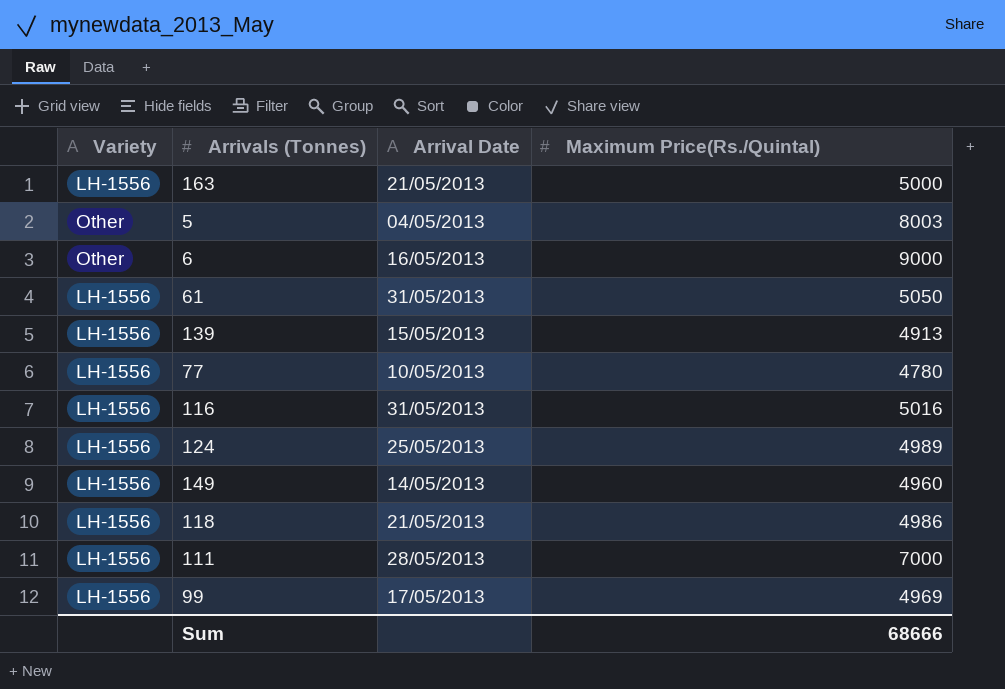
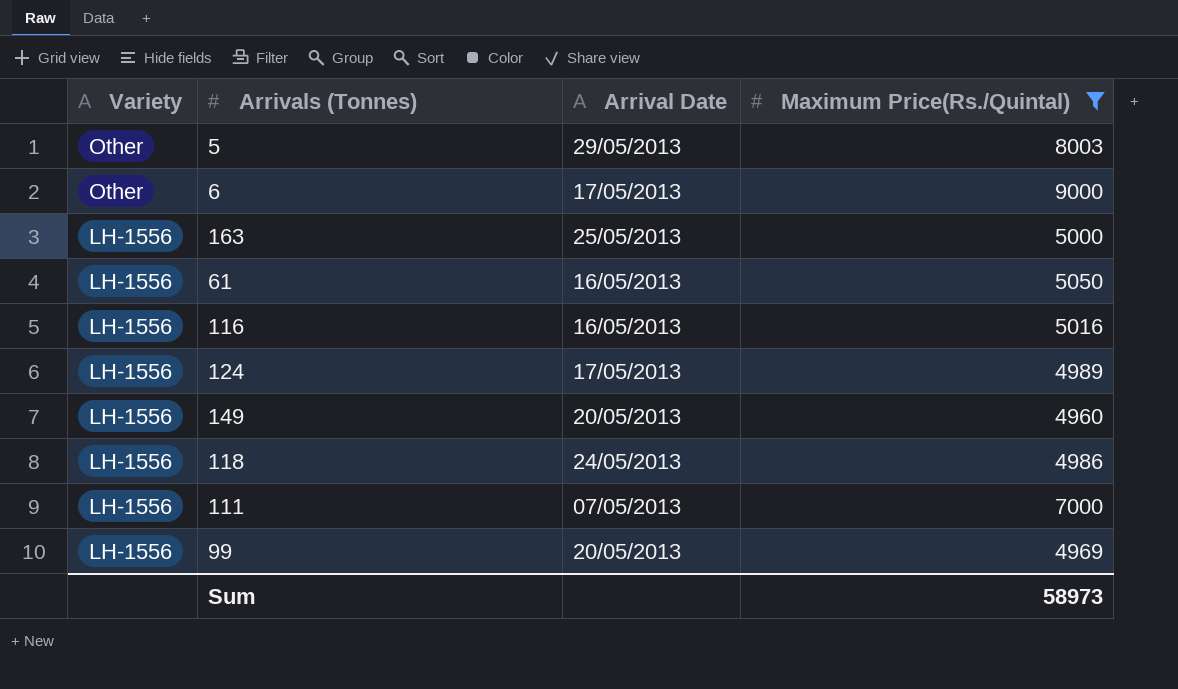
filter: none -> Maximum Price(Rs./Quintal) >= 4960
row order: none -> Variety descending
5 | Arrival Date: 04/05/2013 -> 29/05/2013
6 | Arrival Date: 16/05/2013 -> 17/05/2013
163 | Arrival Date: 21/05/2013 -> 25/05/2013
61 | Arrival Date: 31/05/2013 -> 16/05/2013
116 | Arrival Date: 31/05/2013 -> 16/05/2013
124 | Arrival Date: 25/05/2013 -> 17/05/2013
149 | Arrival Date: 14/05/2013 -> 20/05/2013
118 | Arrival Date: 21/05/2013 -> 24/05/2013
111 | Arrival Date: 28/05/2013 -> 07/05/2013
99 | Arrival Date: 17/05/2013 -> 20/05/2013
Sum | Maximum Price(Rs./Quintal): 68666 -> 58973

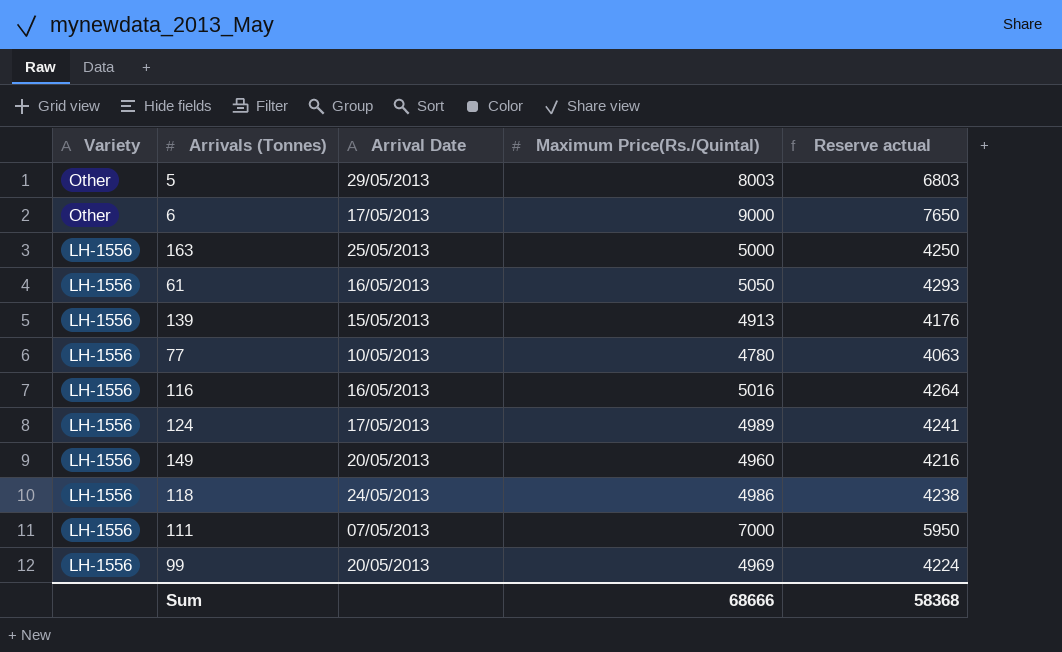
filter: Maximum Price(Rs./Quintal) >= 4960 -> none
column Reserve actual | formula: none -> [Maximum Price(Rs./Quintal)] * 0.85
Sum | Maximum Price(Rs./Quintal): 58973 -> 68666

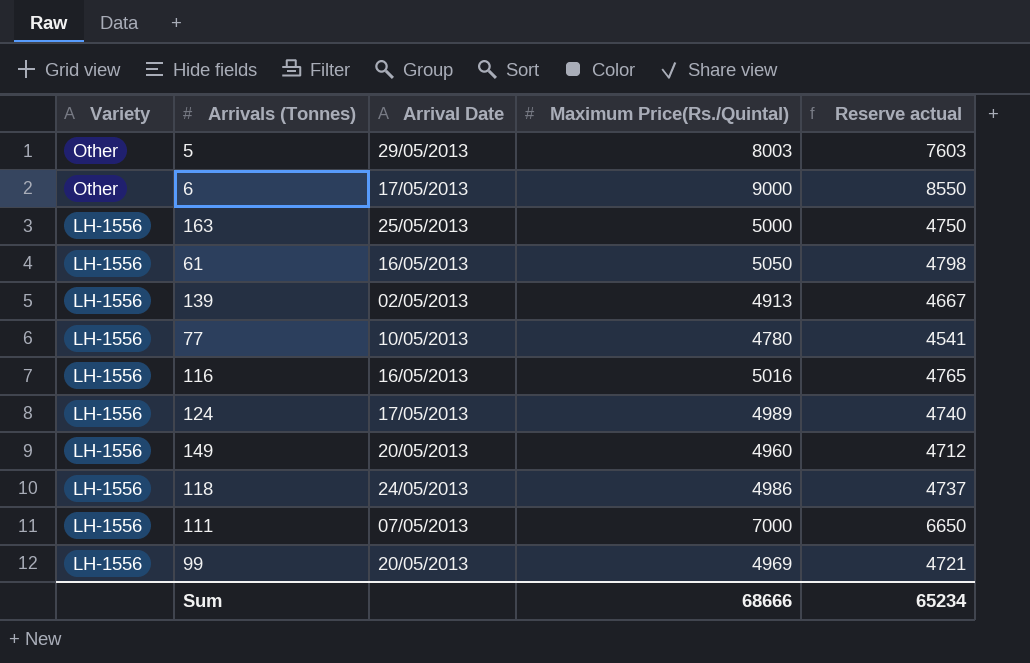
column Reserve actual | formula: [Maximum Price(Rs./Quintal)] * 0.85 -> [Maximum Price(Rs./Quintal)] * 0.95
139 | Arrival Date: 15/05/2013 -> 02/05/2013
Sum | Reserve actual: 58368 -> 65234

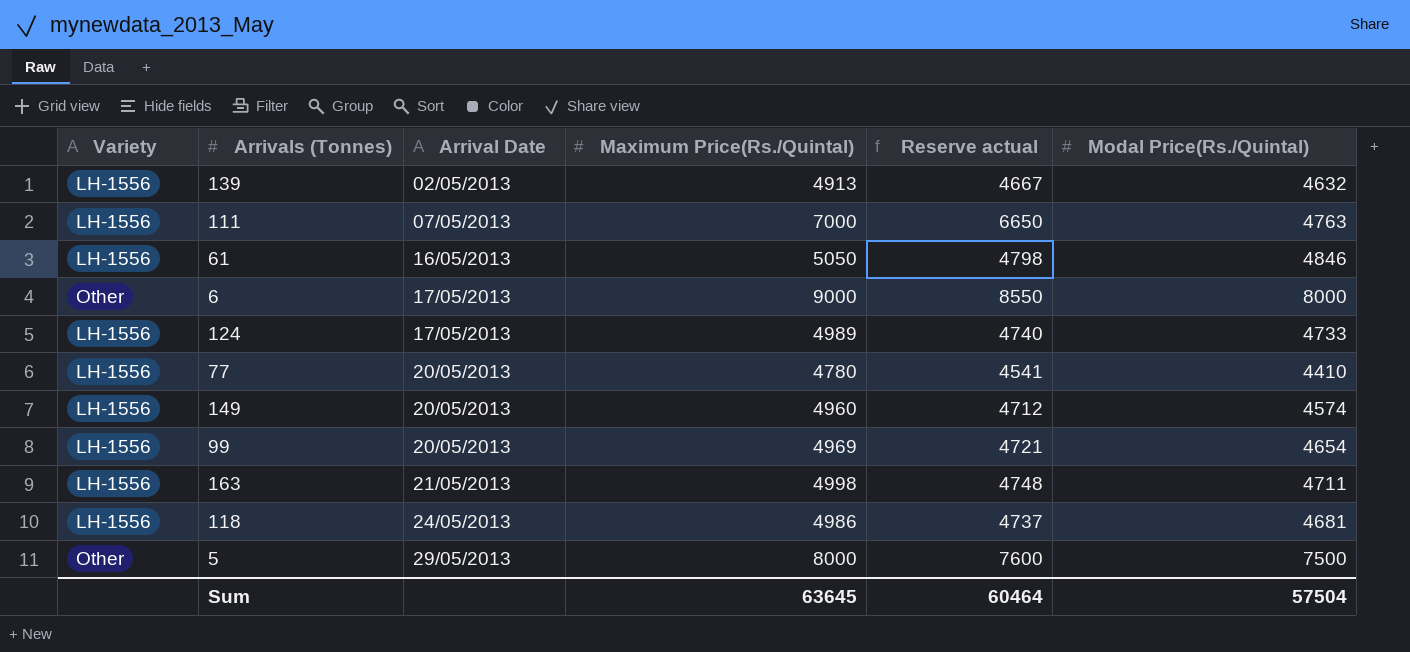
row order: Variety descending -> Arrival Date ascending
column Modal Price(Rs./Quintal) | position: none -> 6
row 116: LH-1556 | 16/05/2013 | 5016 | 4765 -> none
77 | Arrival Date: 10/05/2013 -> 20/05/2013
163 | Arrival Date: 25/05/2013 -> 21/05/2013
163 | Maximum Price(Rs./Quintal): 5000 -> 4998
163 | Reserve actual: 4750 -> 4748
5 | Maximum Price(Rs./Quintal): 8003 -> 8000
5 | Reserve actual: 7603 -> 7600
Sum | Maximum Price(Rs./Quintal): 68666 -> 63645
Sum | Reserve actual: 65234 -> 60464

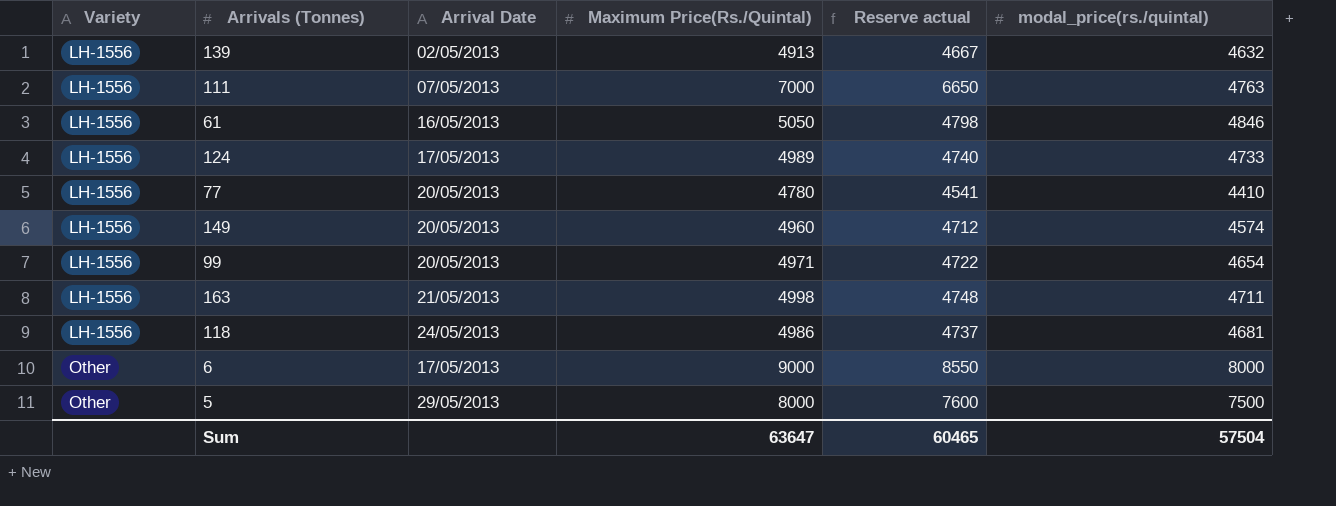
row order: Arrival Date ascending -> Variety ascending
column name: Modal Price(Rs./Quintal) -> modal_price(rs./quintal)
99 | Maximum Price(Rs./Quintal): 4969 -> 4971
99 | Reserve actual: 4721 -> 4722
Sum | Maximum Price(Rs./Quintal): 63645 -> 63647
Sum | Reserve actual: 60464 -> 60465

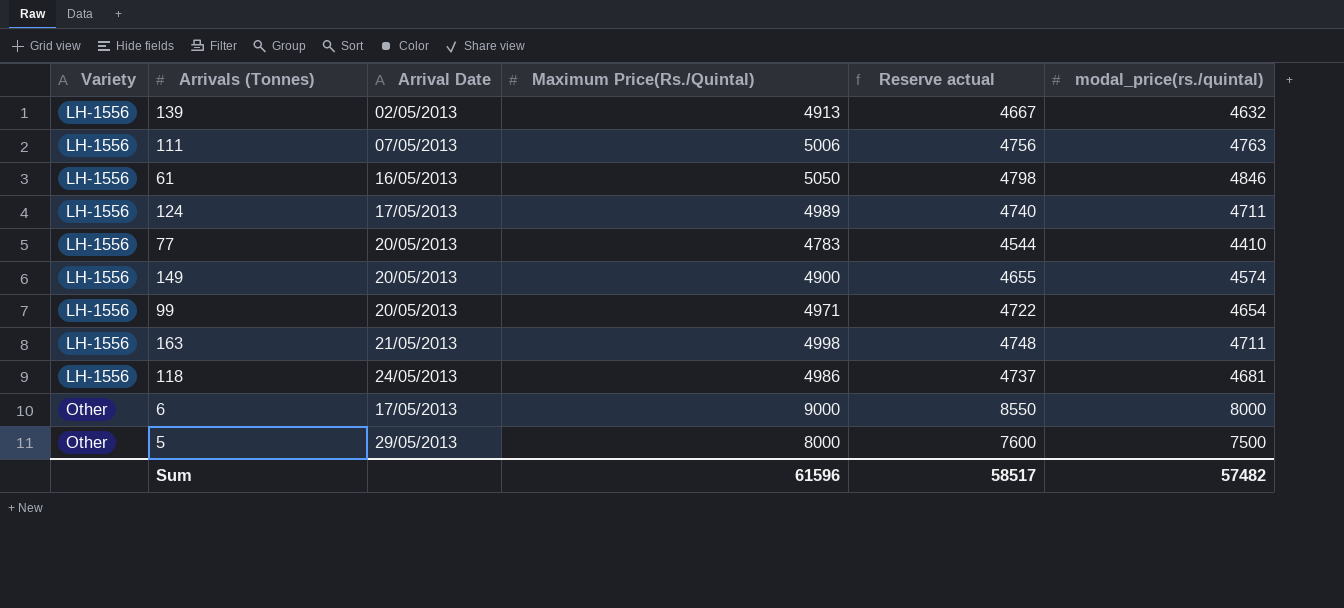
111 | Maximum Price(Rs./Quintal): 7000 -> 5006
111 | Reserve actual: 6650 -> 4756
124 | modal_price(rs./quintal): 4733 -> 4711
77 | Maximum Price(Rs./Quintal): 4780 -> 4783
77 | Reserve actual: 4541 -> 4544
149 | Maximum Price(Rs./Quintal): 4960 -> 4900
149 | Reserve actual: 4712 -> 4655
Sum | Maximum Price(Rs./Quintal): 63647 -> 61596
Sum | Reserve actual: 60465 -> 58517
Sum | modal_price(rs./quintal): 57504 -> 57482

